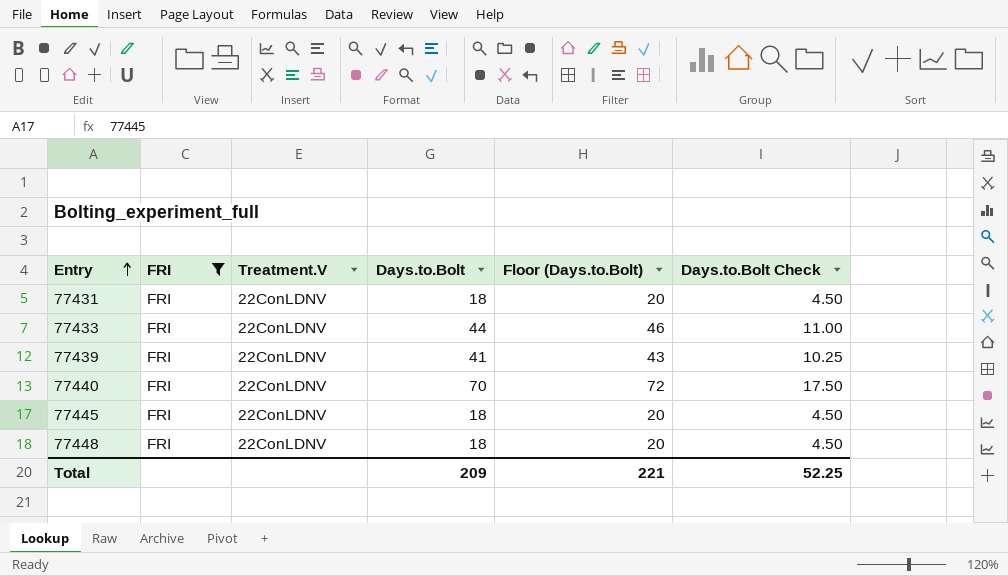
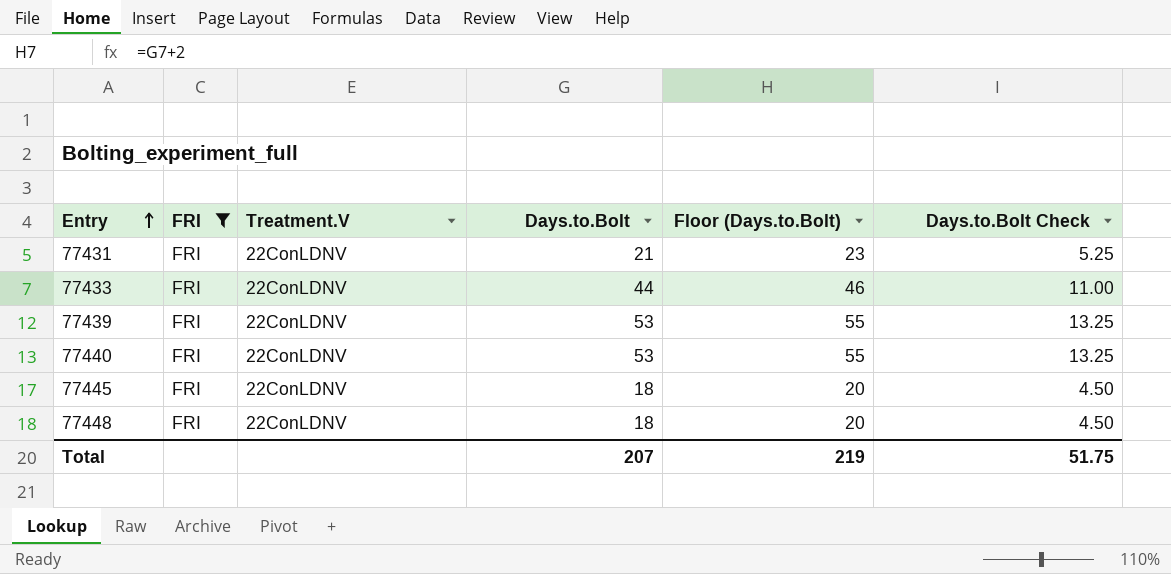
77431 | Days.to.Bolt: 18 -> 21
77431 | Floor (Days.to.Bolt): 20 -> 23
77431 | Days.to.Bolt Check: 4.50 -> 5.25
77439 | Days.to.Bolt: 41 -> 53
77439 | Floor (Days.to.Bolt): 43 -> 55
77439 | Days.to.Bolt Check: 10.25 -> 13.25
77440 | Days.to.Bolt: 70 -> 53
77440 | Floor (Days.to.Bolt): 72 -> 55
77440 | Days.to.Bolt Check: 17.50 -> 13.25
Total | Days.to.Bolt: 209 -> 207
Total | Floor (Days.to.Bolt): 221 -> 219
Total | Days.to.Bolt Check: 52.25 -> 51.75

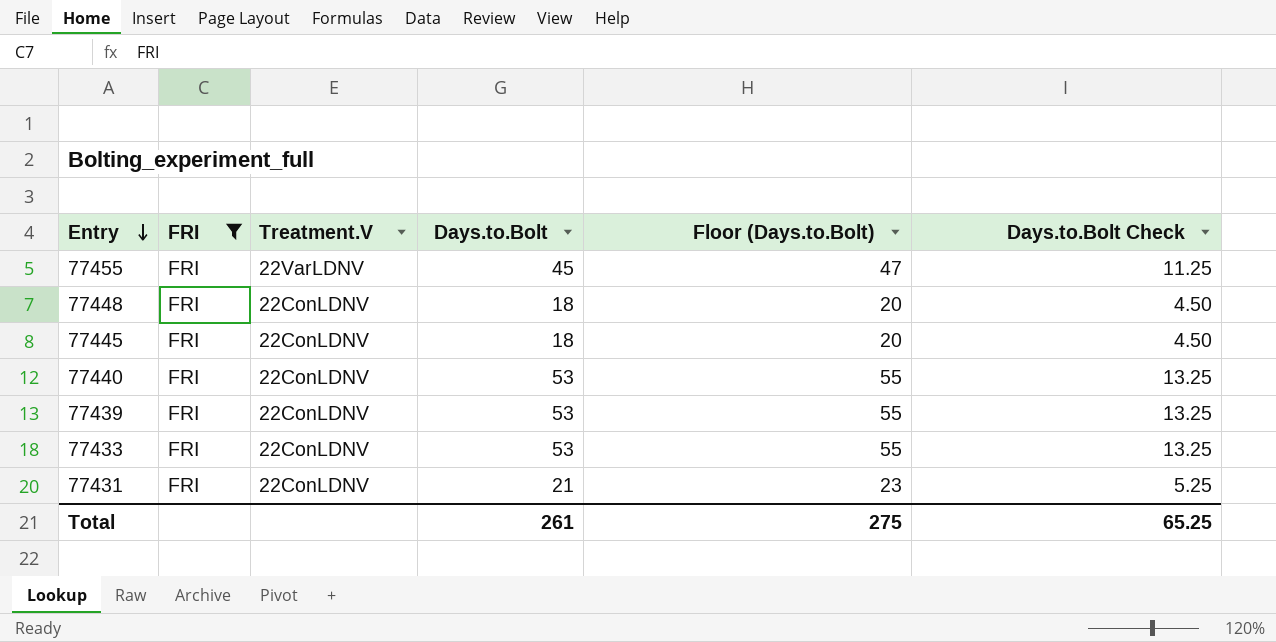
row order: Entry ascending -> Entry descending
row 77455: none -> FRI | 22VarLDNV | 45 | 47 | 11.25
77433 | Days.to.Bolt: 44 -> 53
77433 | Floor (Days.to.Bolt): 46 -> 55
77433 | Days.to.Bolt Check: 11.00 -> 13.25
Total | Days.to.Bolt: 207 -> 261
Total | Floor (Days.to.Bolt): 219 -> 275
Total | Days.to.Bolt Check: 51.75 -> 65.25

